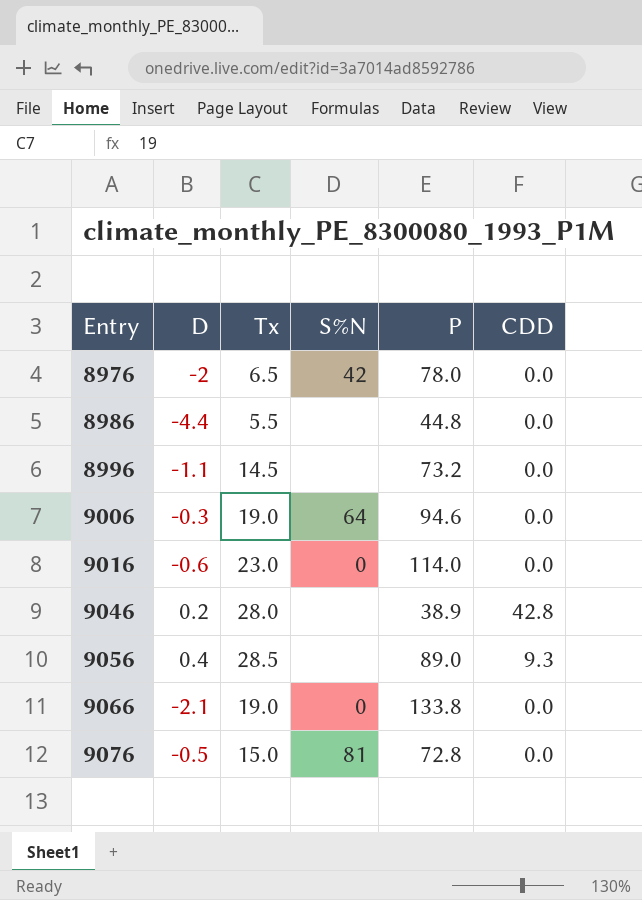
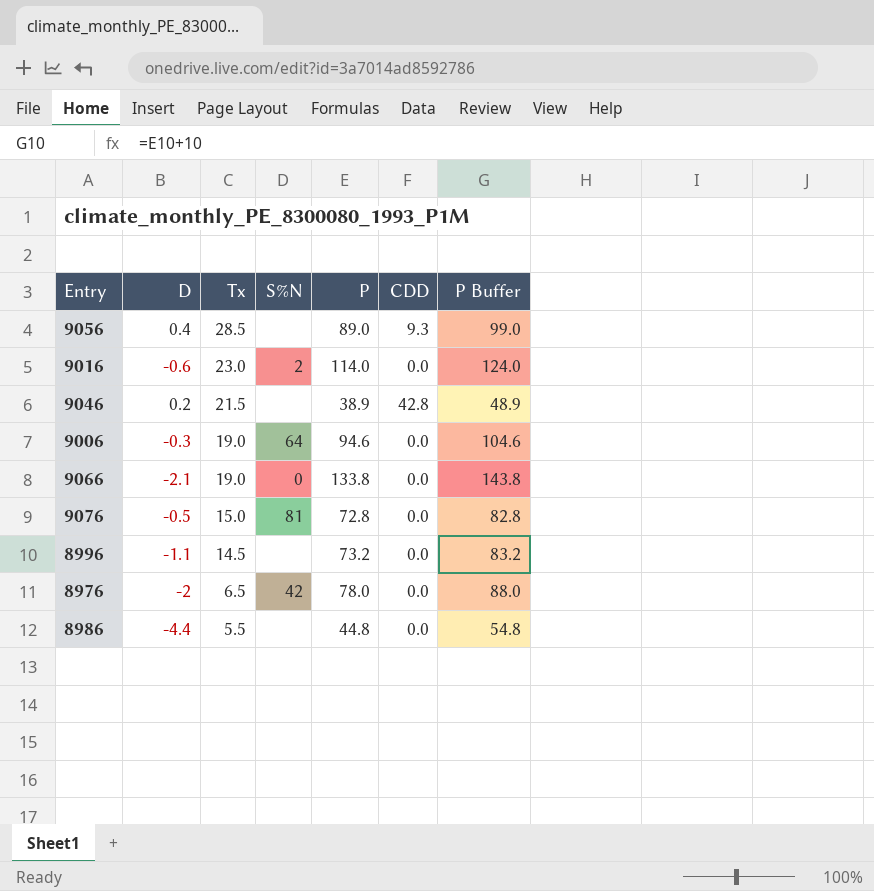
row order: Entry ascending -> Tx descending
column P Buffer | formula: none -> [P] + 10
9016 | S%N: 0 -> 2
9046 | Tx: 28.0 -> 21.5

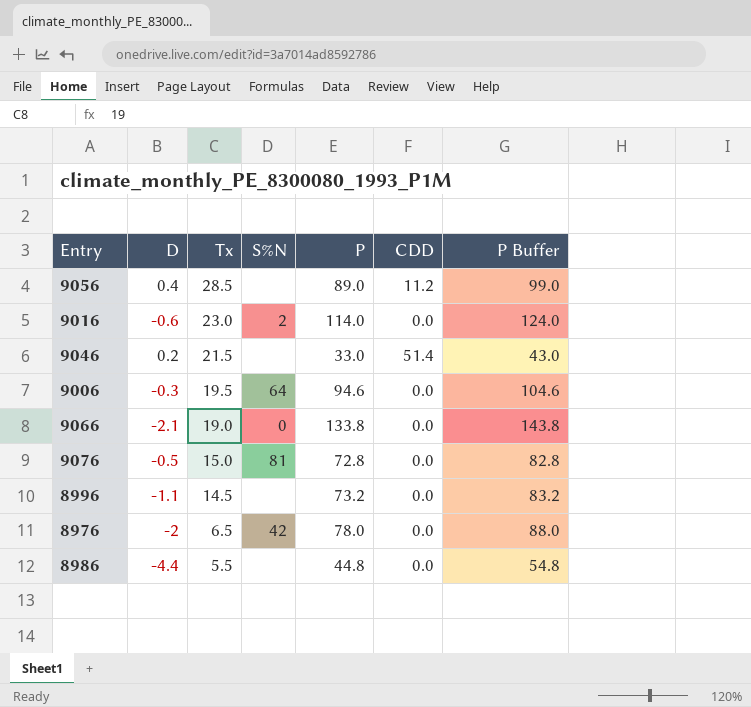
9056 | CDD: 9.3 -> 11.2
9046 | P: 38.9 -> 33.0
9046 | CDD: 42.8 -> 51.4
9046 | P Buffer: 48.9 -> 43.0
9006 | Tx: 19.0 -> 19.5

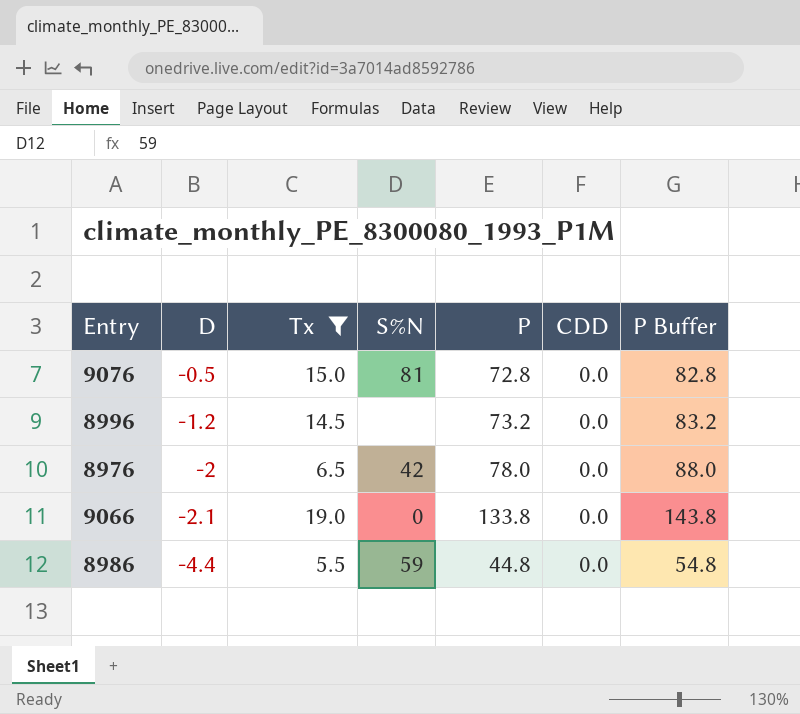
filter: none -> Tx <= 19.0
row order: Tx descending -> D descending
8996 | D: -1.1 -> -1.2
8986 | S%N: none -> 59

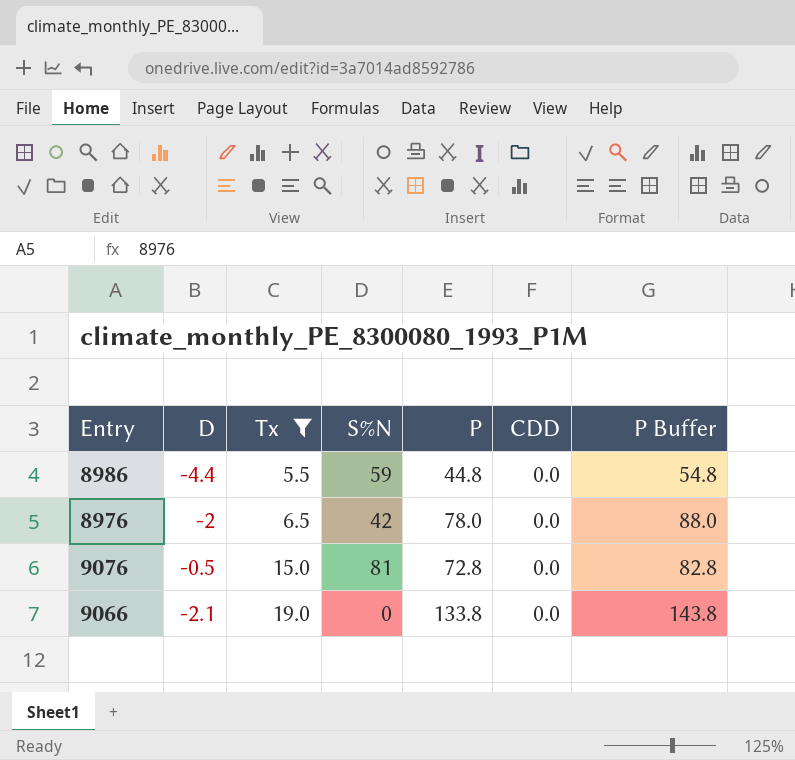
row order: D descending -> Tx ascending
row 8996: -1.2 | 14.5 | none | 73.2 | 0.0 | 83.2 -> none

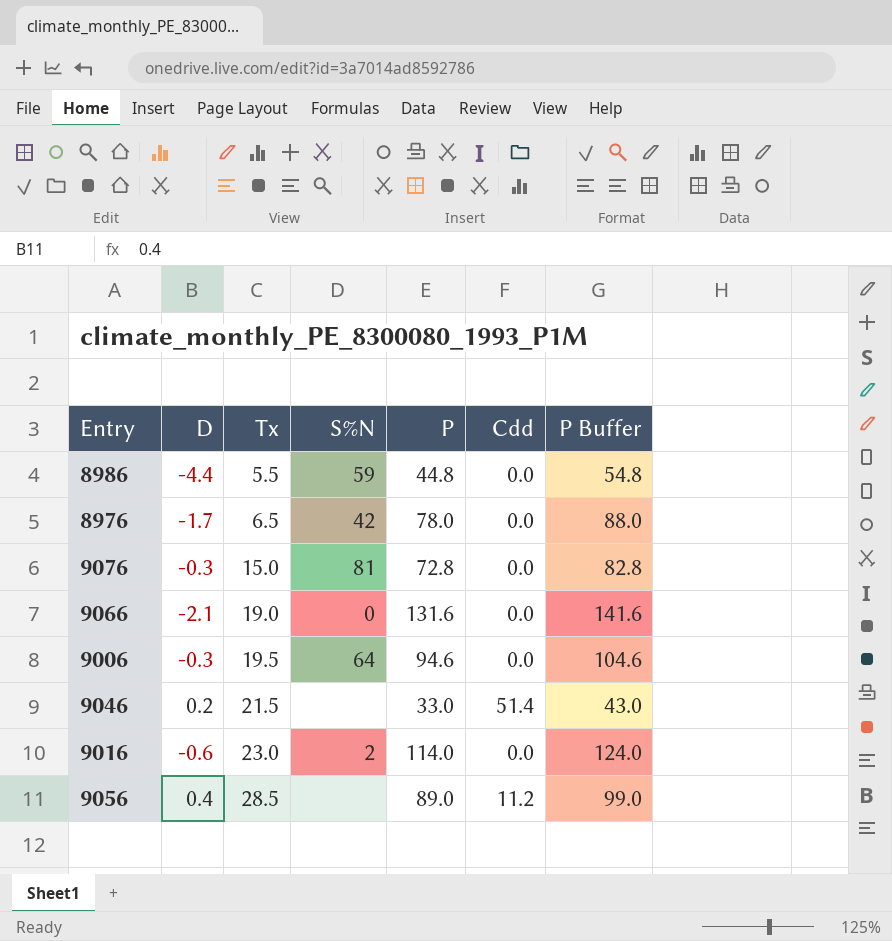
filter: Tx <= 19.0 -> none
column name: CDD -> Cdd
8976 | D: -2 -> -1.7
9076 | D: -0.5 -> -0.3
9066 | P: 133.8 -> 131.6
9066 | P Buffer: 143.8 -> 141.6

